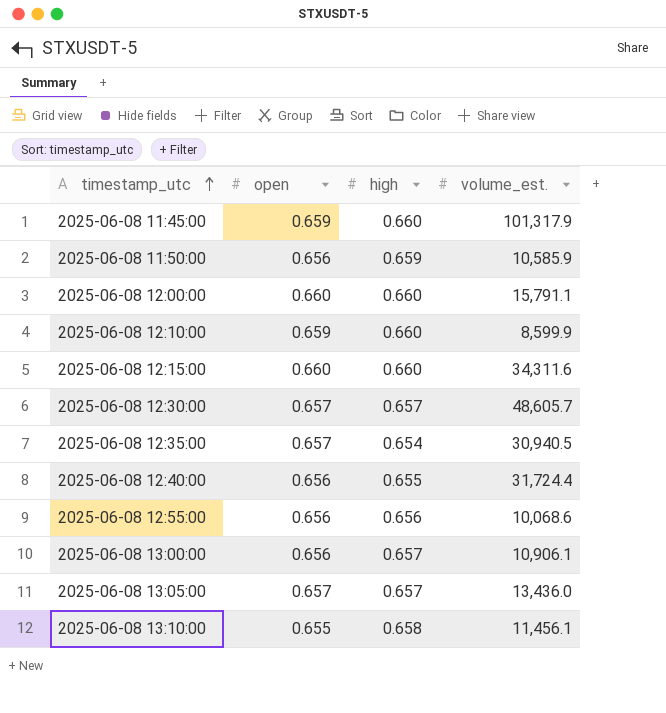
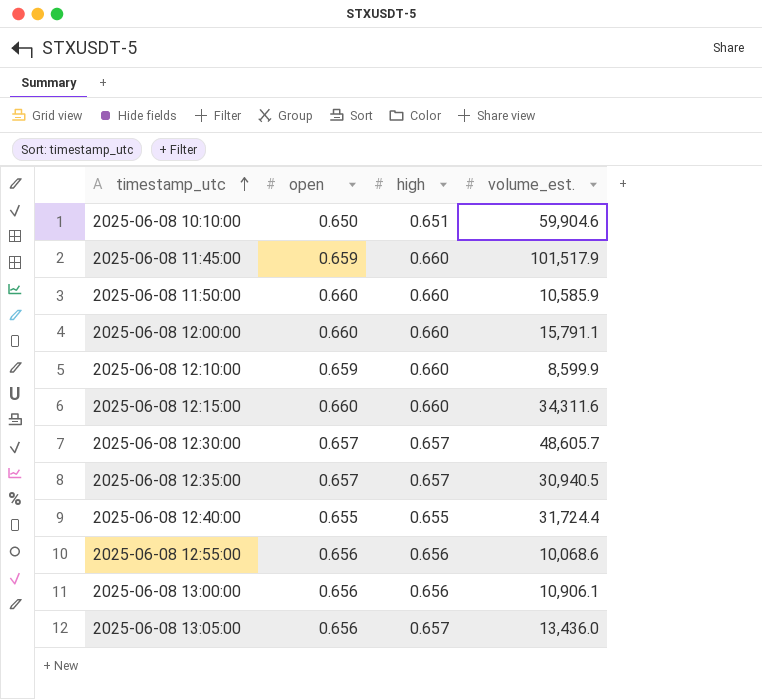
row 2025-06-08 13:10:00: 0.655 | 0.658 | 11,456.1 -> none
row 2025-06-08 10:10:00: none -> 0.650 | 0.651 | 59,904.6
2025-06-08 11:45:00 | volume_est.: 101,317.9 -> 101,517.9
2025-06-08 11:50:00 | open: 0.656 -> 0.660
2025-06-08 11:50:00 | high: 0.659 -> 0.660
2025-06-08 12:35:00 | high: 0.654 -> 0.657
2025-06-08 12:40:00 | open: 0.656 -> 0.655
2025-06-08 13:00:00 | high: 0.657 -> 0.656
2025-06-08 13:05:00 | open: 0.657 -> 0.656

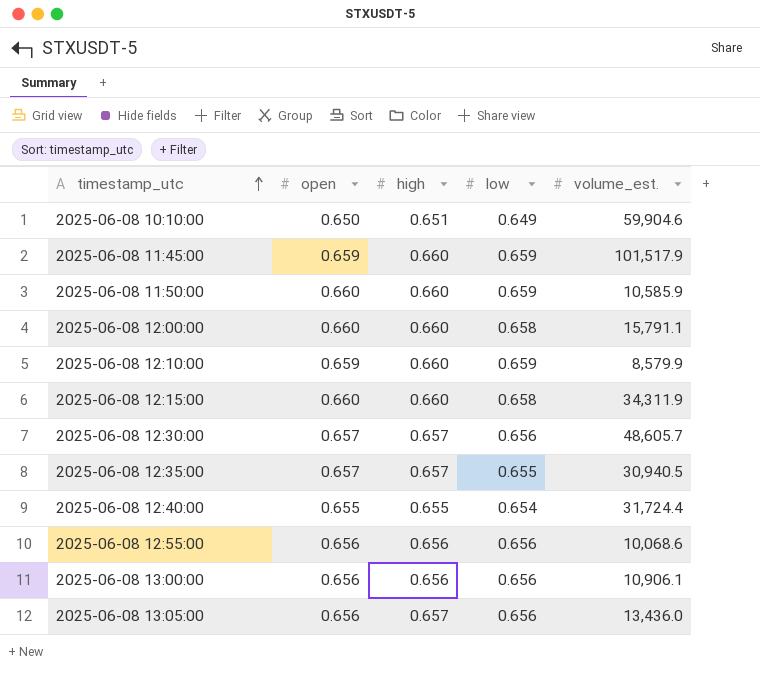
column low | position: none -> 4
2025-06-08 12:10:00 | volume_est.: 8,599.9 -> 8,579.9
2025-06-08 12:15:00 | volume_est.: 34,311.6 -> 34,311.9

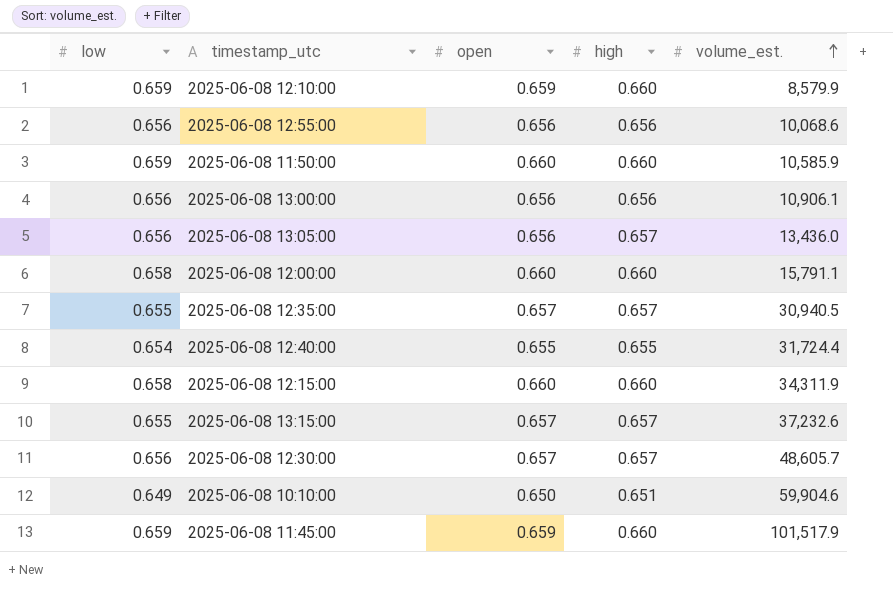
row order: timestamp_utc ascending -> volume_est. ascending
column low | position: 4 -> 1
row 2025-06-08 13:15:00: none -> 0.655 | 0.657 | 0.657 | 37,232.6

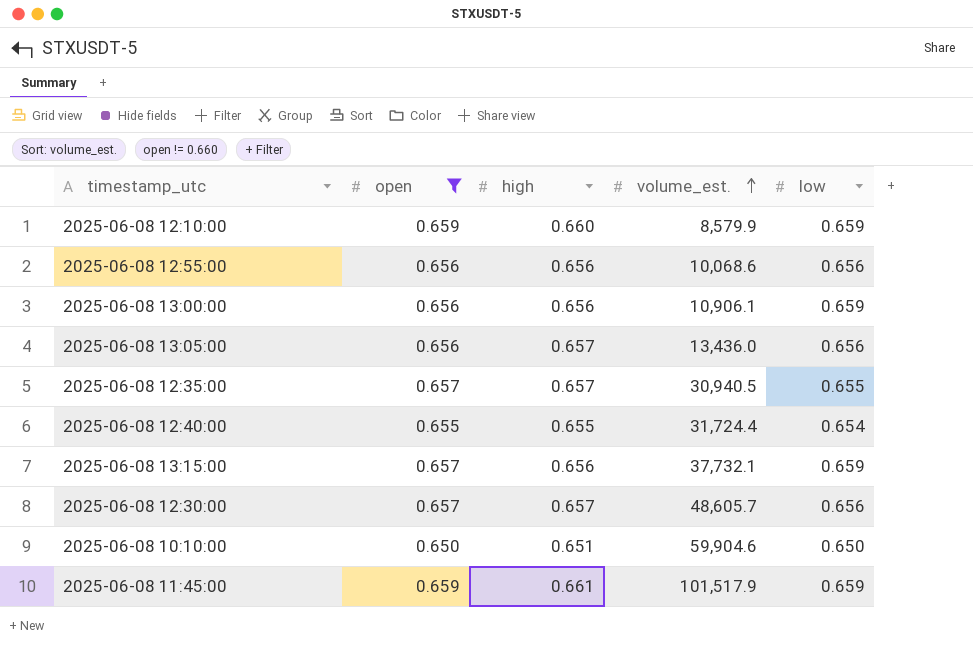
filter: none -> open != 0.660
column low | position: 1 -> 5
2025-06-08 13:00:00 | low: 0.656 -> 0.659
2025-06-08 13:15:00 | high: 0.657 -> 0.656
2025-06-08 13:15:00 | volume_est.: 37,232.6 -> 37,732.1
2025-06-08 13:15:00 | low: 0.655 -> 0.659
2025-06-08 10:10:00 | low: 0.649 -> 0.650
2025-06-08 11:45:00 | high: 0.660 -> 0.661

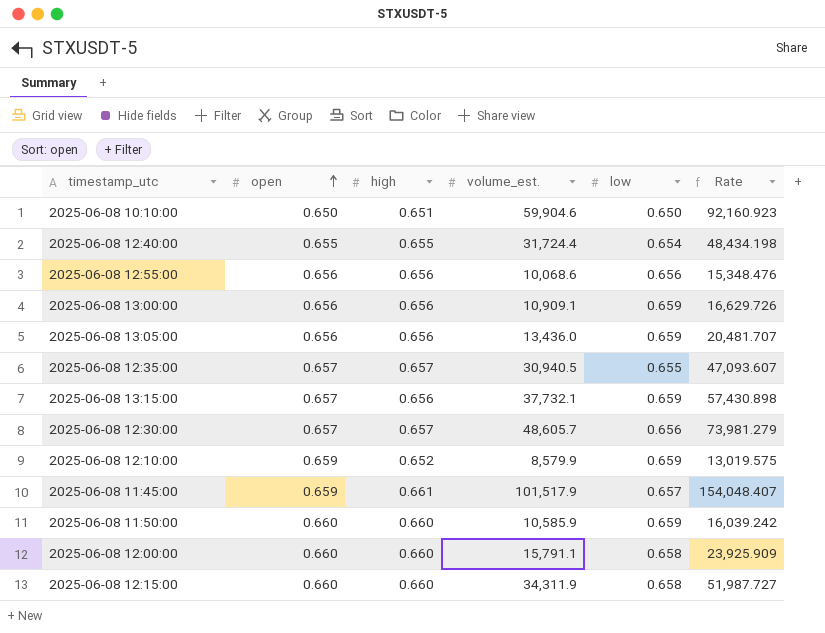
filter: open != 0.660 -> none
row order: volume_est. ascending -> open ascending
column Rate | formula: none -> [volume_est.] / [open]
2025-06-08 13:00:00 | volume_est.: 10,906.1 -> 10,909.1
2025-06-08 13:05:00 | high: 0.657 -> 0.656
2025-06-08 13:05:00 | low: 0.656 -> 0.659
2025-06-08 12:10:00 | high: 0.660 -> 0.652
2025-06-08 11:45:00 | low: 0.659 -> 0.657

